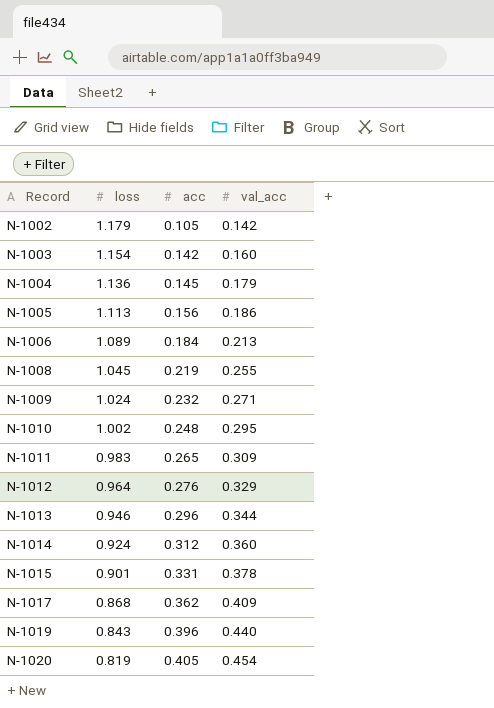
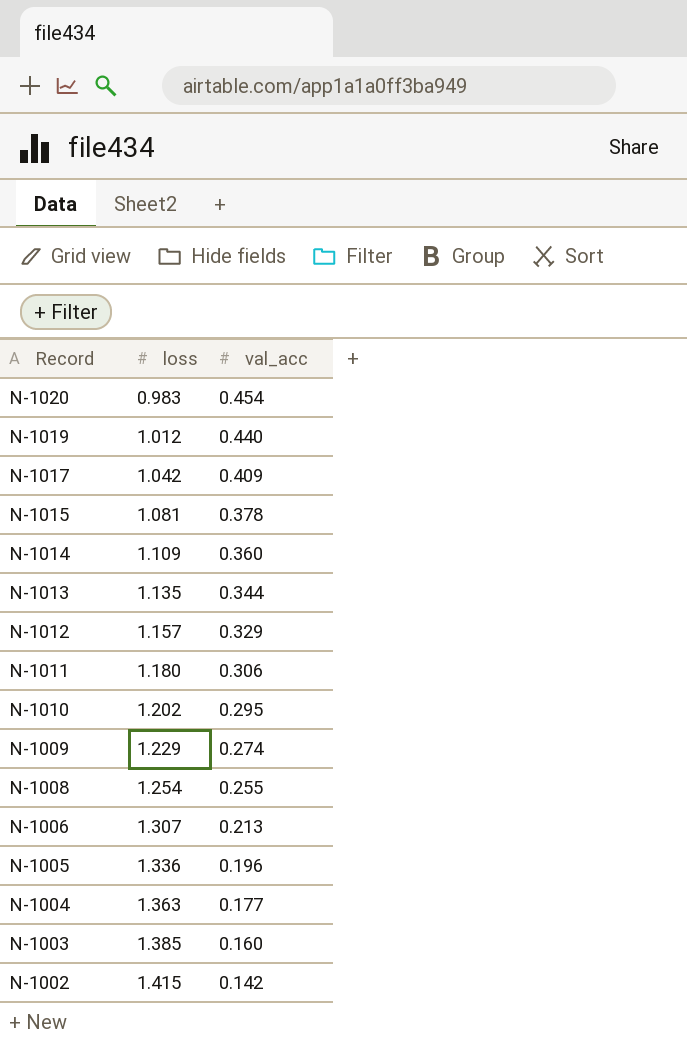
row order: Record ascending -> Record descending
column acc | position: 3 -> none
N-1020 | loss: 0.819 -> 0.983
N-1019 | loss: 0.843 -> 1.012
N-1017 | loss: 0.868 -> 1.042
N-1015 | loss: 0.901 -> 1.081
N-1014 | loss: 0.924 -> 1.109
N-1013 | loss: 0.946 -> 1.135
N-1012 | loss: 0.964 -> 1.157
N-1011 | loss: 0.983 -> 1.180
N-1011 | val_acc: 0.309 -> 0.306
N-1010 | loss: 1.002 -> 1.202
N-1009 | loss: 1.024 -> 1.229
N-1009 | val_acc: 0.271 -> 0.274
N-1008 | loss: 1.045 -> 1.254
N-1006 | loss: 1.089 -> 1.307
N-1005 | loss: 1.113 -> 1.336
N-1005 | val_acc: 0.186 -> 0.196
N-1004 | loss: 1.136 -> 1.363
N-1004 | val_acc: 0.179 -> 0.177
N-1003 | loss: 1.154 -> 1.385
N-1002 | loss: 1.179 -> 1.415

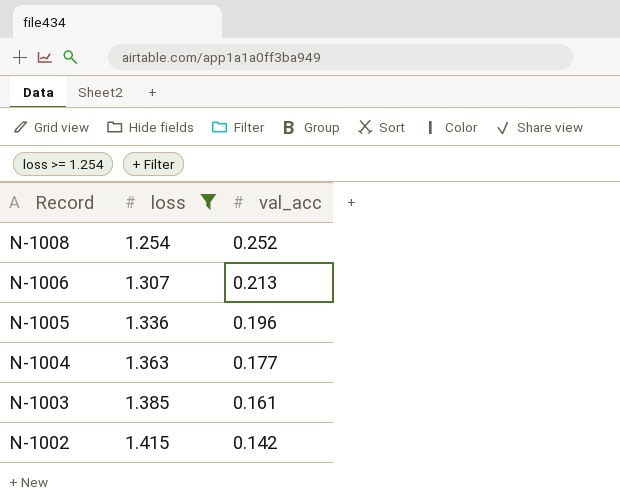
filter: none -> loss >= 1.254
N-1008 | val_acc: 0.255 -> 0.252
N-1003 | val_acc: 0.160 -> 0.161

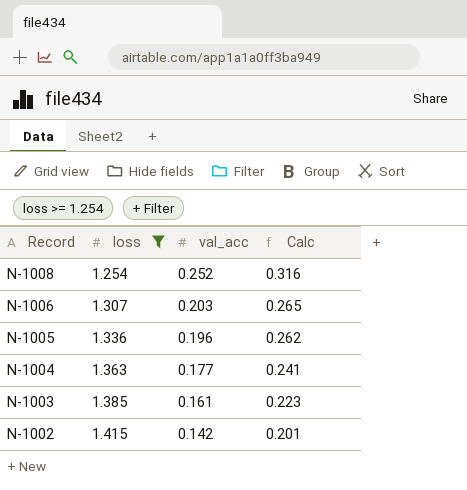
column Calc | formula: none -> [loss] * [val_acc]
N-1006 | val_acc: 0.213 -> 0.203

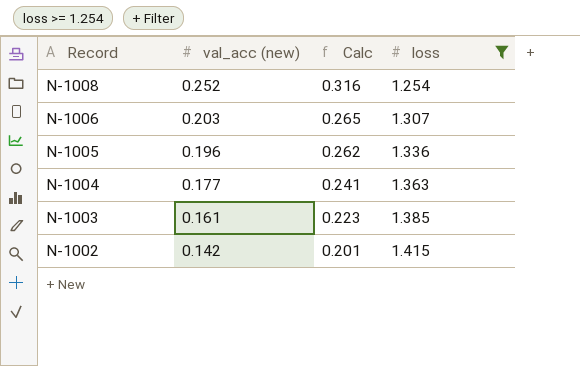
column name: val_acc -> val_acc (new)
column loss | position: 2 -> 4

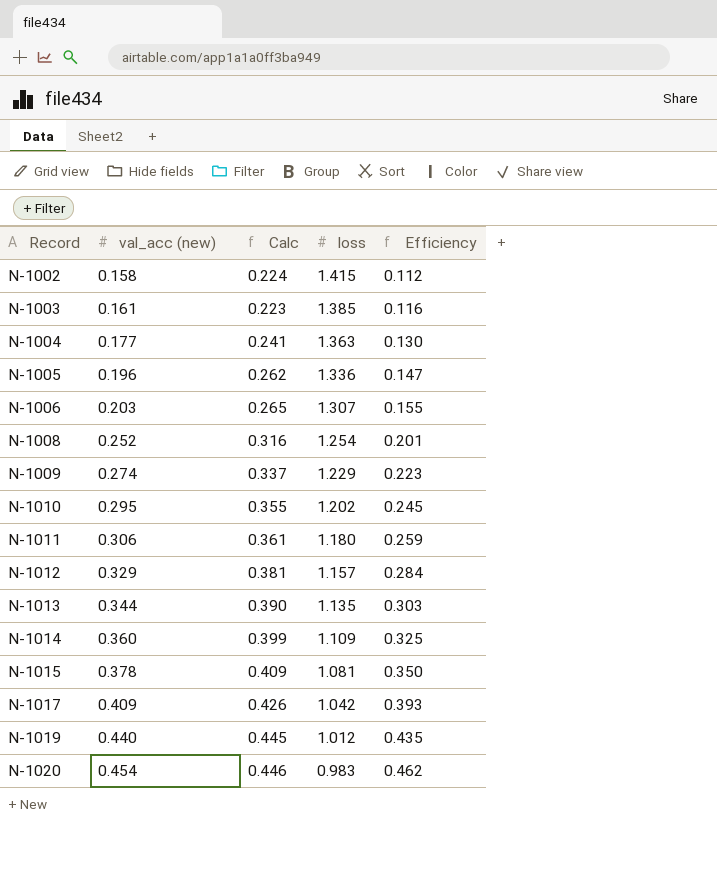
filter: loss >= 1.254 -> none
row order: Record descending -> Record ascending
column Efficiency | formula: none -> [val_acc (new)] / [loss]
N-1002 | val_acc (new): 0.142 -> 0.158
N-1002 | Calc: 0.201 -> 0.224

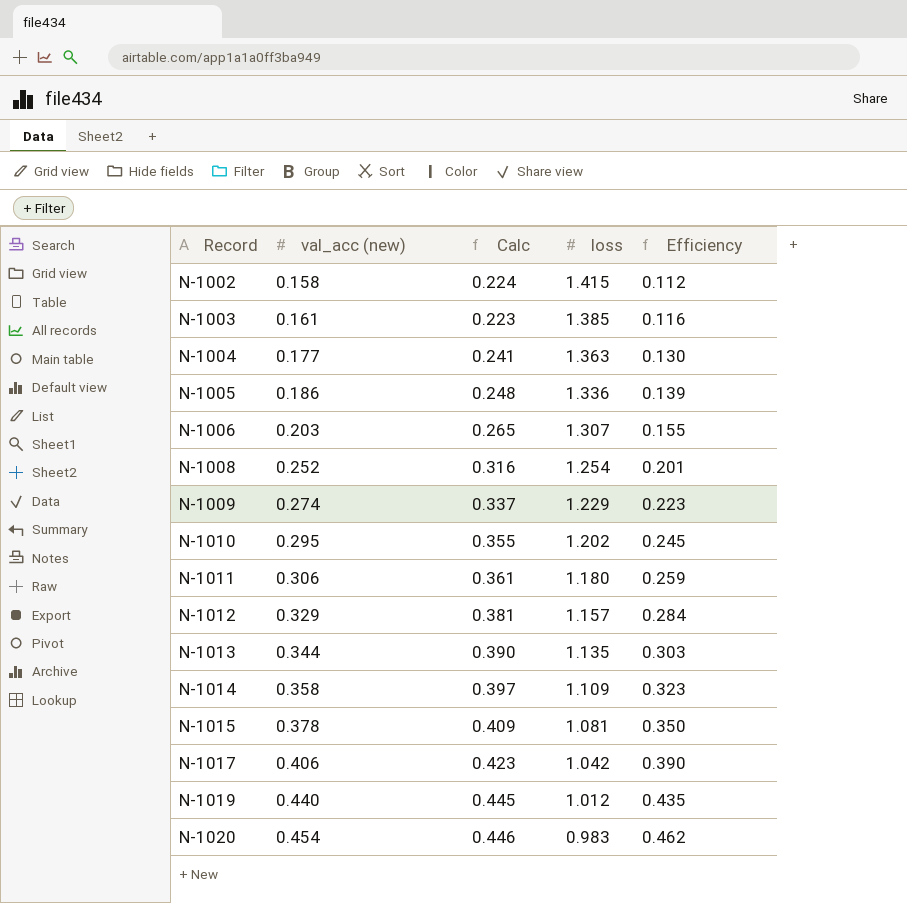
N-1005 | val_acc (new): 0.196 -> 0.186
N-1005 | Calc: 0.262 -> 0.248
N-1005 | Efficiency: 0.147 -> 0.139
N-1014 | val_acc (new): 0.360 -> 0.358
N-1014 | Calc: 0.399 -> 0.397
N-1014 | Efficiency: 0.325 -> 0.323
N-1017 | val_acc (new): 0.409 -> 0.406
N-1017 | Calc: 0.426 -> 0.423
N-1017 | Efficiency: 0.393 -> 0.390

